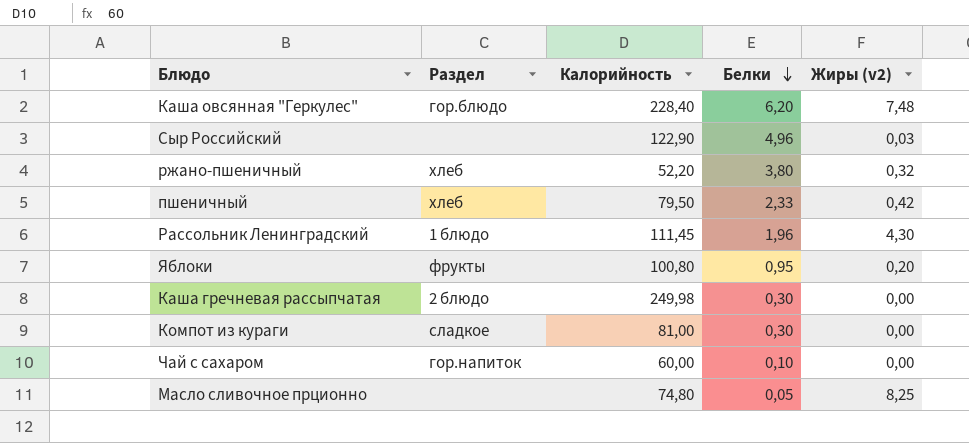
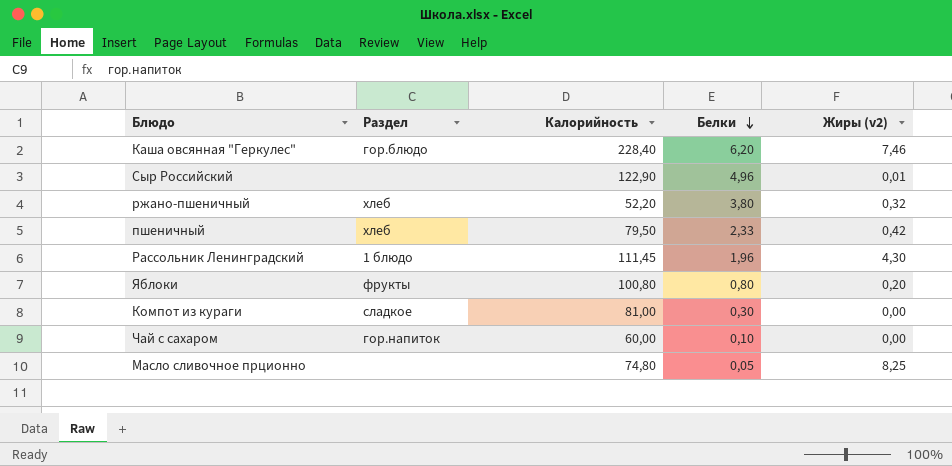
row Каша гречневая рассыпчатая: 2 блюдо | 249,98 | 0,30 | 0,00 -> none
Каша овсянная "Геркулес" | Жиры (v2): 7,48 -> 7,46
Сыр Российский | Жиры (v2): 0,03 -> 0,01
Яблоки | Белки: 0,95 -> 0,80

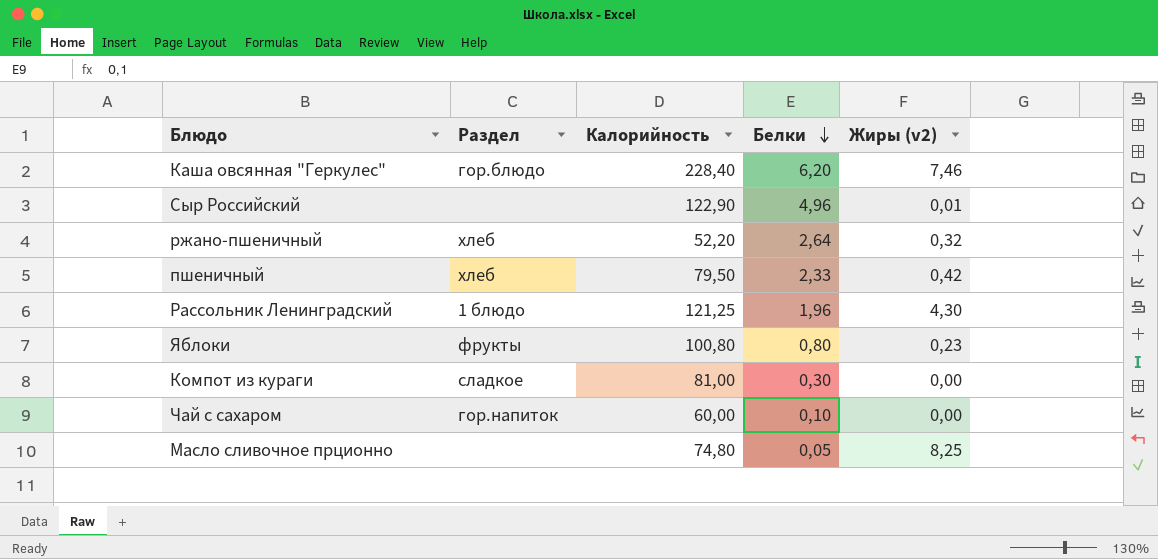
ржано-пшеничный | Белки: 3,80 -> 2,64
Рассольник Ленинградский | Калорийность: 111,45 -> 121,25
Яблоки | Жиры (v2): 0,20 -> 0,23

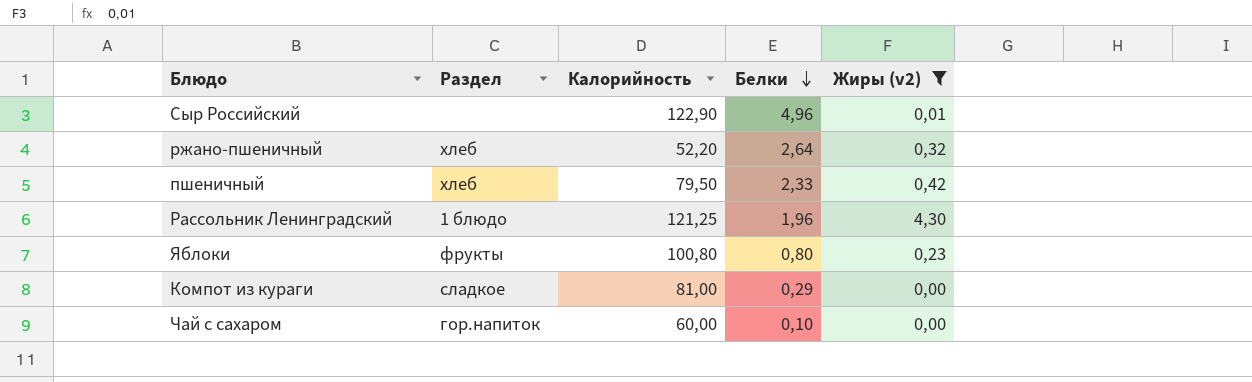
filter: none -> Жиры (v2) <= 4,30
Компот из кураги | Белки: 0,30 -> 0,29

